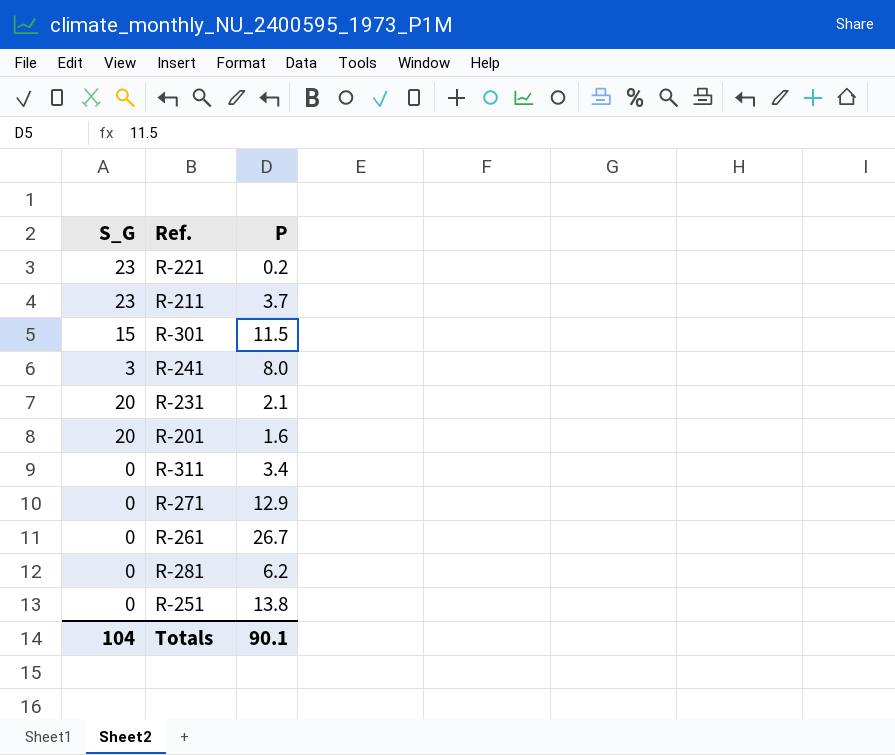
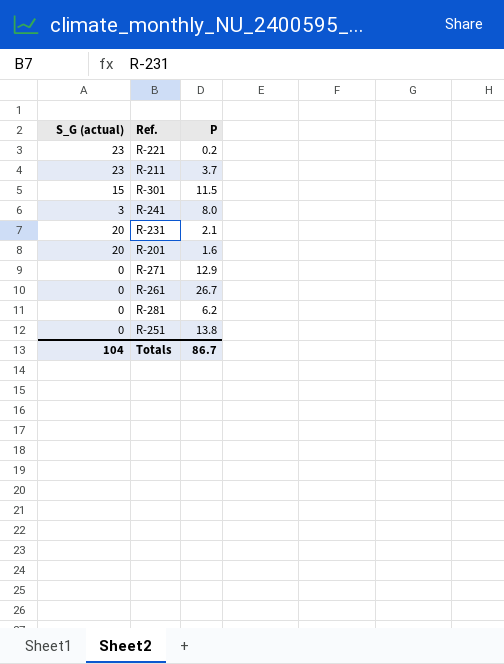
column name: S_G -> S_G (actual)
row R-311: 0 | 3.4 -> none
Totals | P: 90.1 -> 86.7

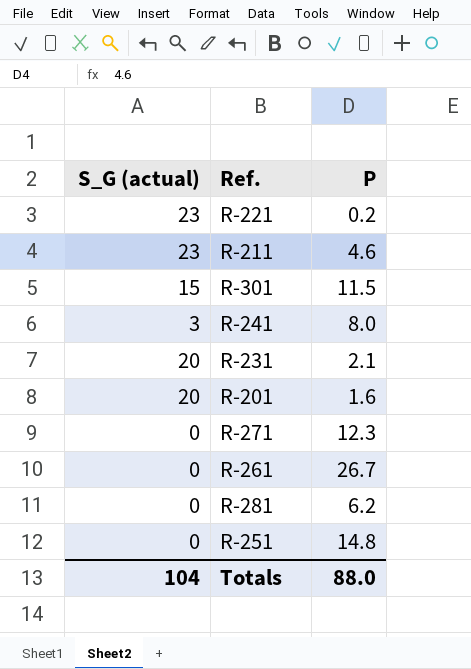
R-211 | P: 3.7 -> 4.6
R-271 | P: 12.9 -> 12.3
R-251 | P: 13.8 -> 14.8
Totals | P: 86.7 -> 88.0

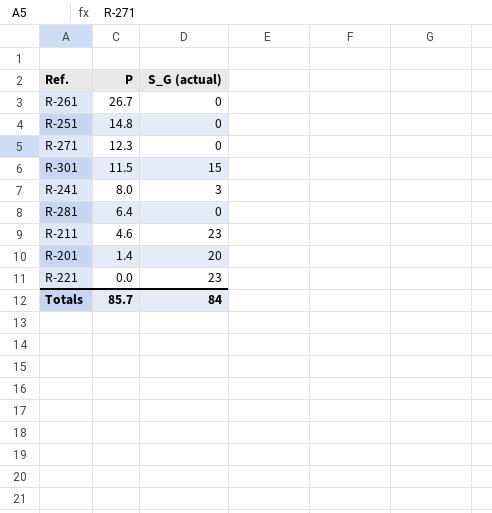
row order: none -> P descending
column S_G (actual) | position: 1 -> 3
row R-231: 20 | 2.1 -> none
R-281 | P: 6.2 -> 6.4
R-201 | P: 1.6 -> 1.4
R-221 | P: 0.2 -> 0.0
Totals | P: 88.0 -> 85.7
Totals | S_G (actual): 104 -> 84

